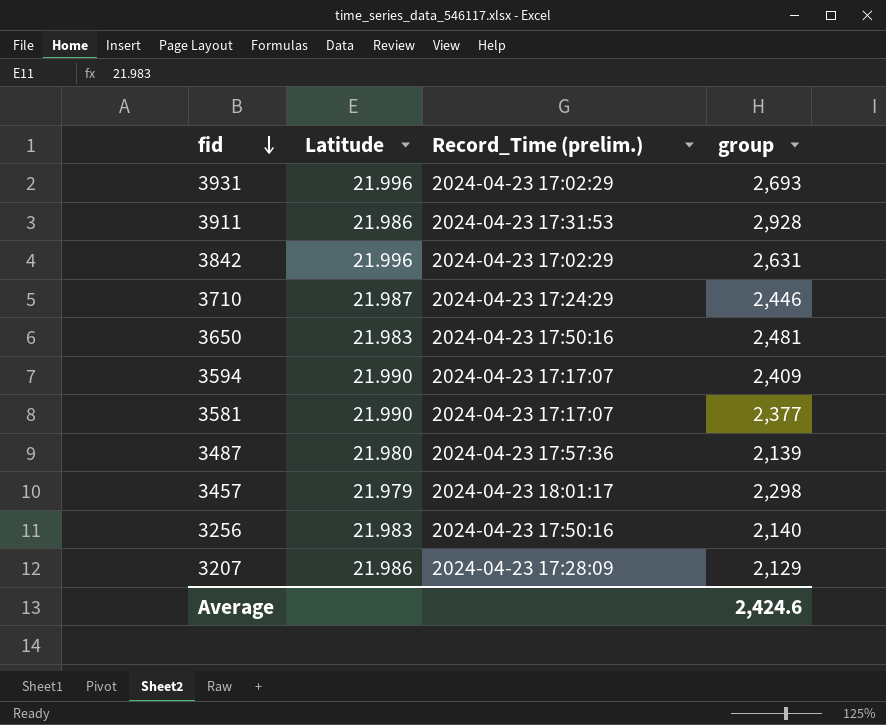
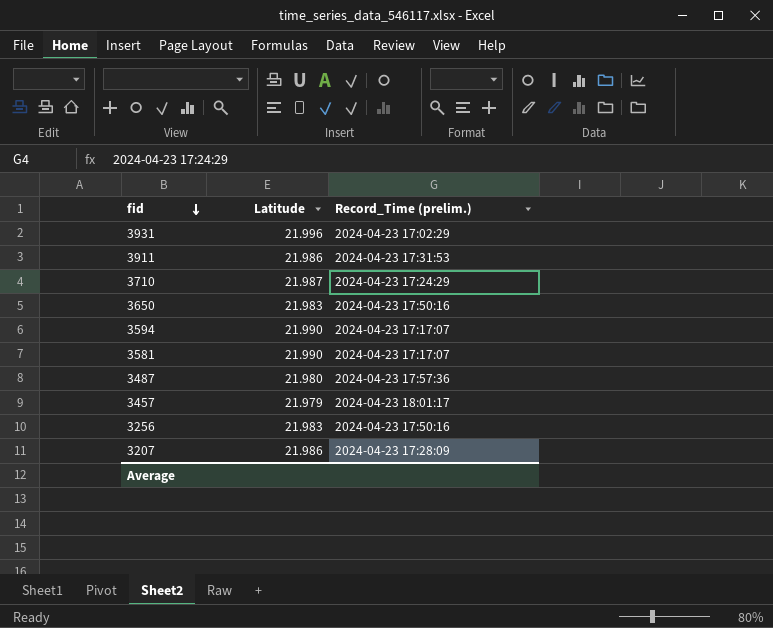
column group | position: 4 -> none
row 3842: 21.996 | 2024-04-23 17:02:29 | 2,631 -> none

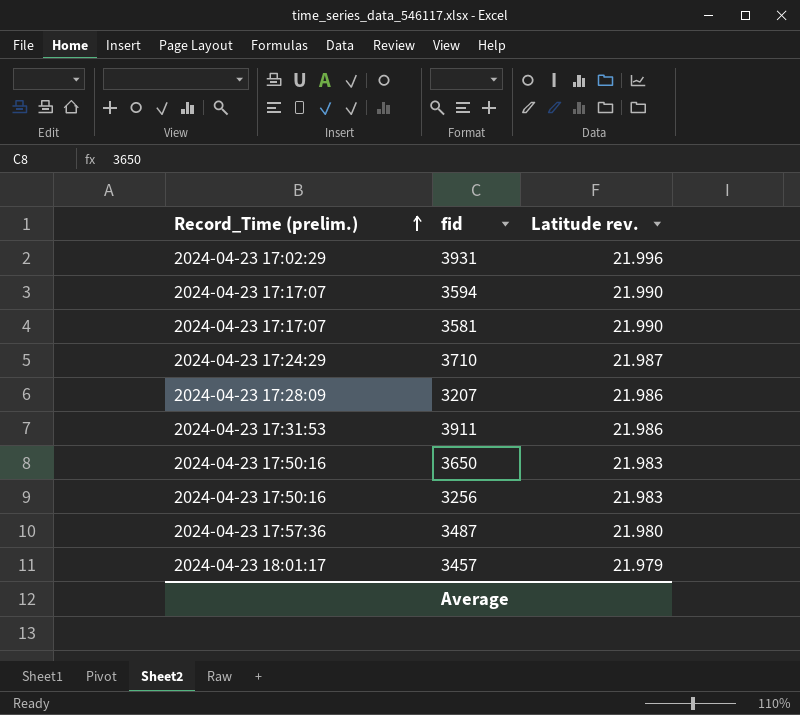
row order: fid descending -> Record_Time (prelim.) ascending
column Record_Time (prelim.) | position: 3 -> 1
column name: Latitude -> Latitude rev.

